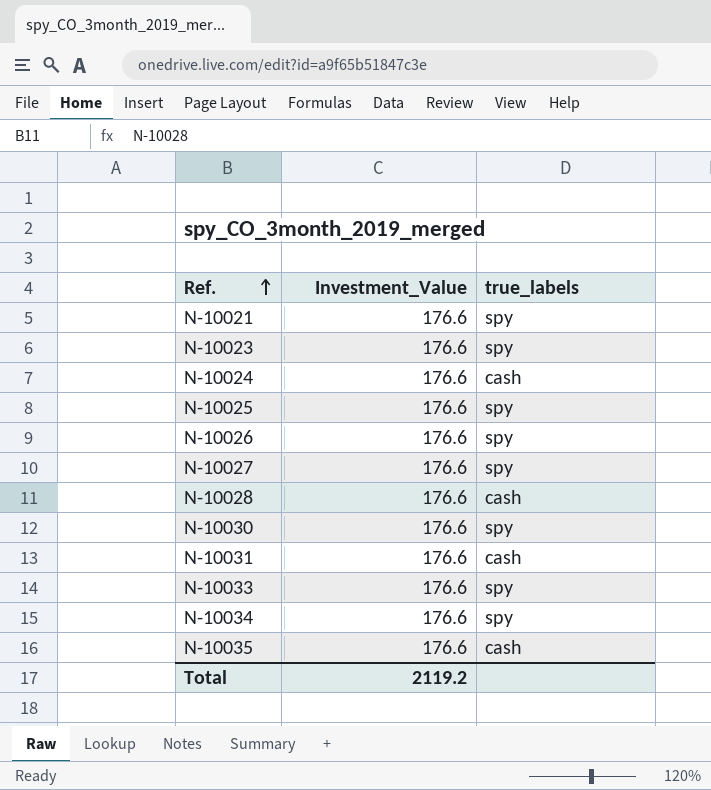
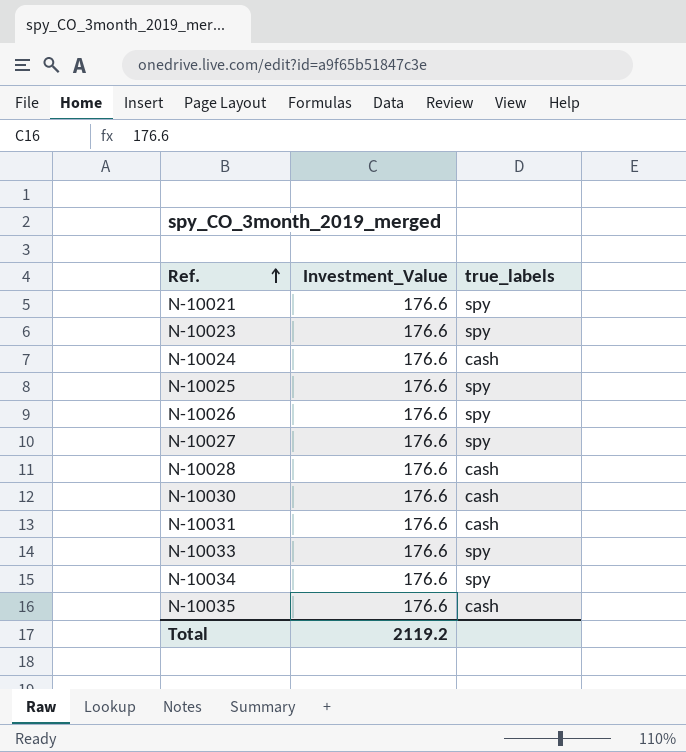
N-10030 | true_labels: spy -> cash

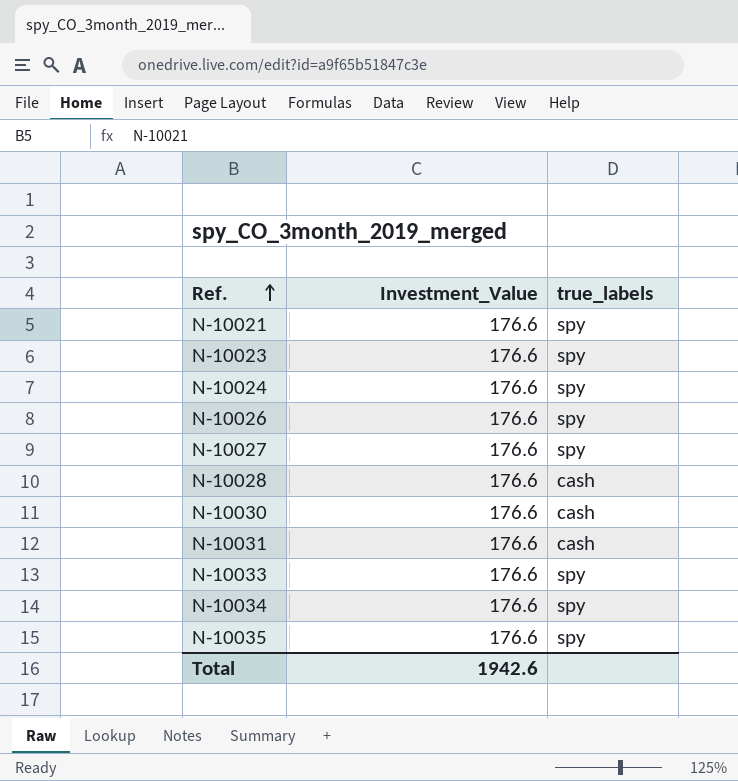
row N-10025: 176.6 | spy -> none
N-10024 | true_labels: cash -> spy
N-10035 | true_labels: cash -> spy
Total | Investment_Value: 2119.2 -> 1942.6

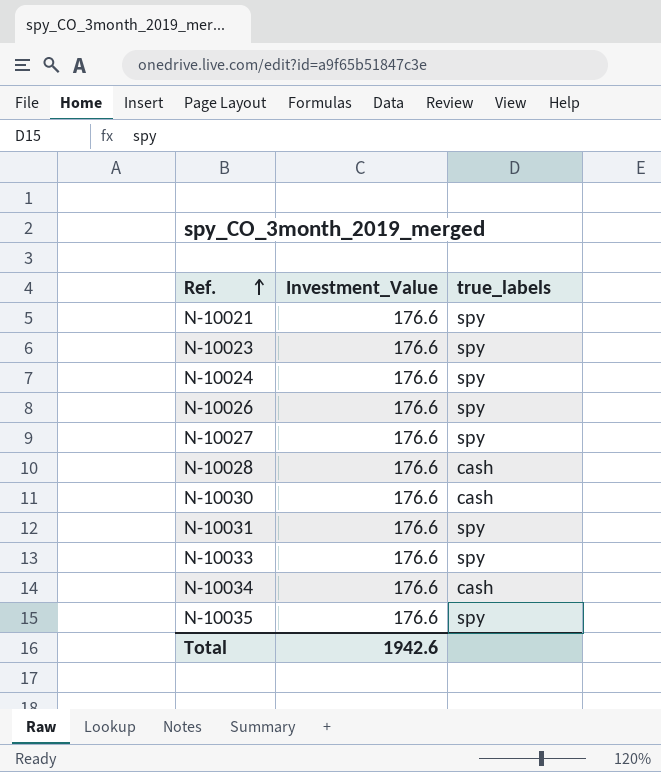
N-10031 | true_labels: cash -> spy
N-10034 | true_labels: spy -> cash

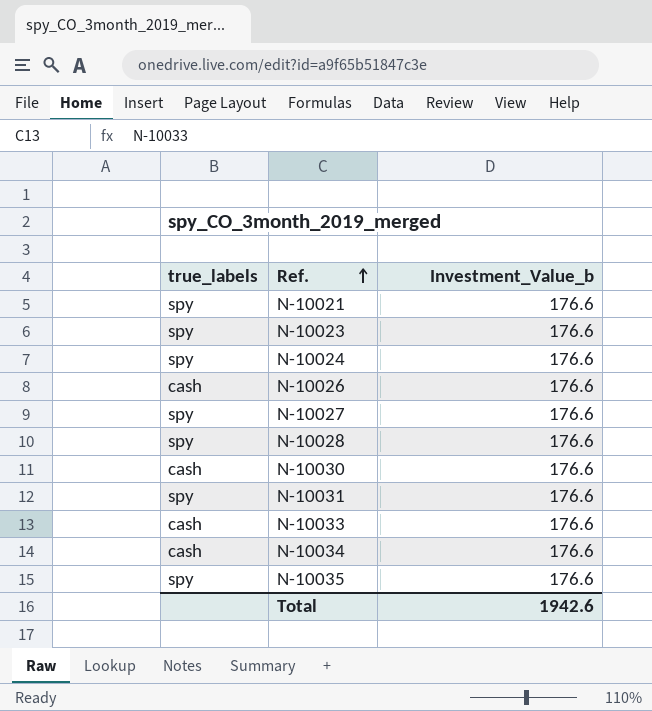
column true_labels | position: 3 -> 1
column name: Investment_Value -> Investment_Value_b
N-10026 | true_labels: spy -> cash
N-10028 | true_labels: cash -> spy
N-10033 | true_labels: spy -> cash

